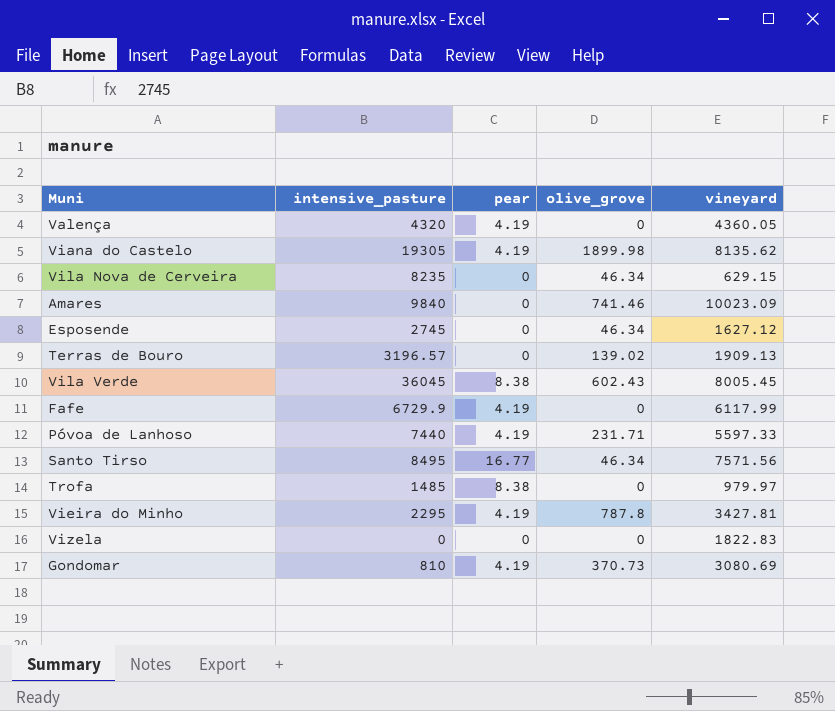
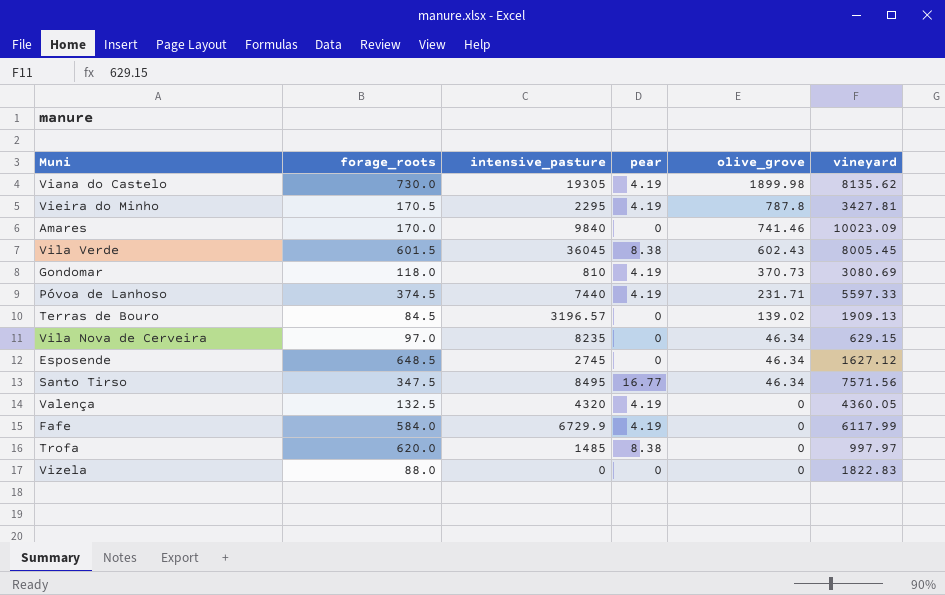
row order: none -> olive_grove descending
column forage_roots | position: none -> 2
Trofa | vineyard: 979.97 -> 997.97

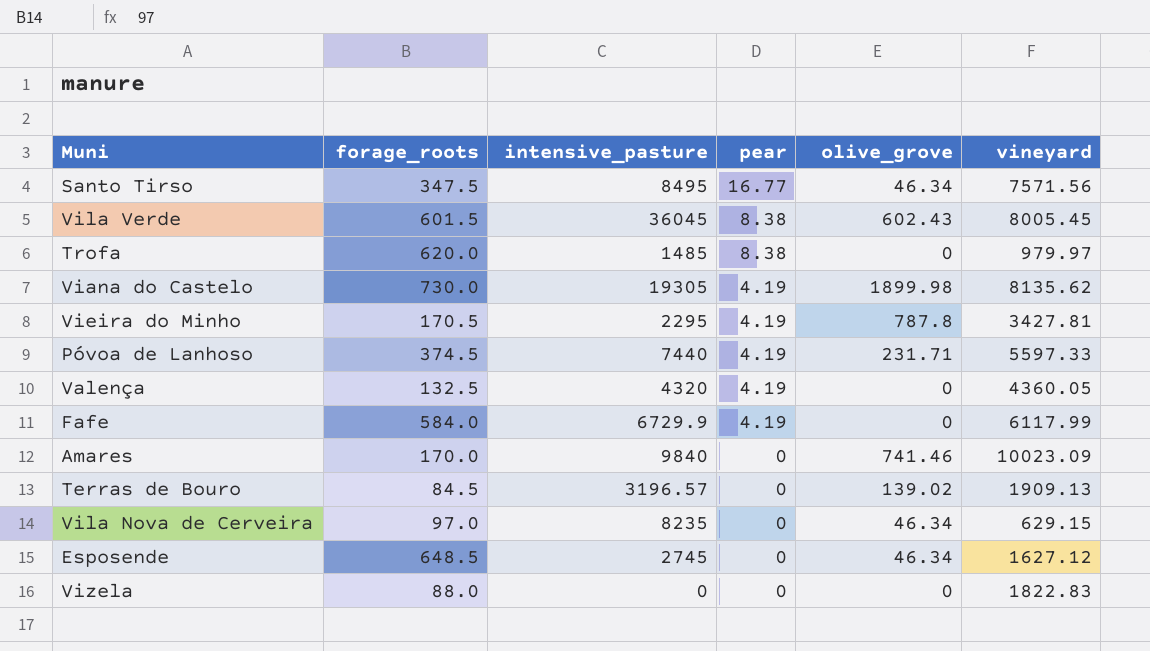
row order: olive_grove descending -> pear descending
row Gondomar: 118.0 | 810 | 4.19 | 370.73 | 3080.69 -> none
Trofa | vineyard: 997.97 -> 979.97

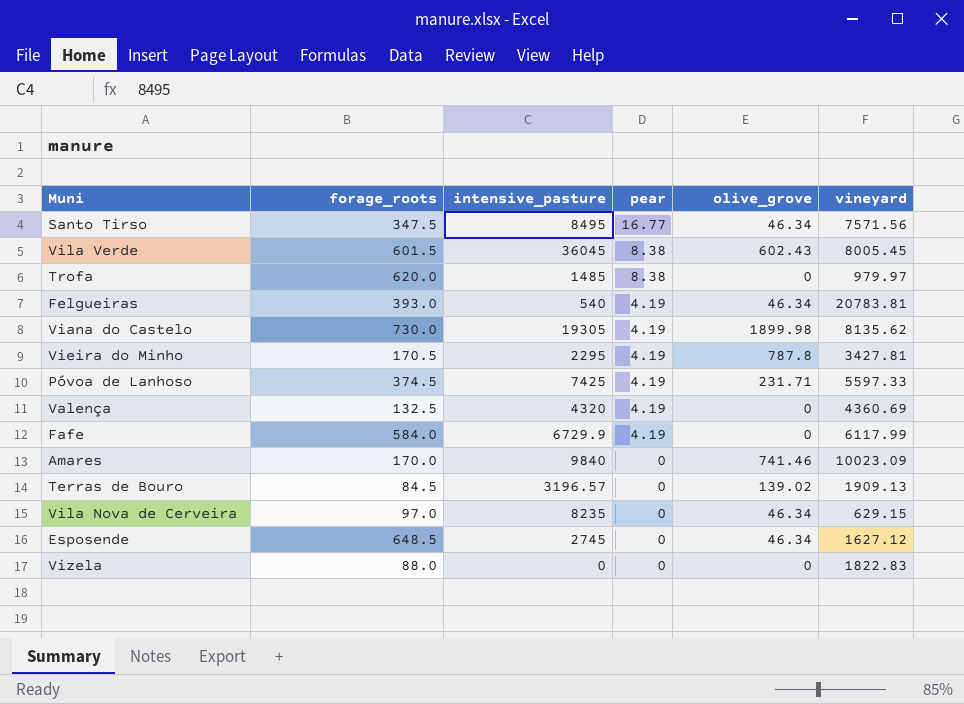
row Felgueiras: none -> 393.0 | 540 | 4.19 | 46.34 | 20783.81
Póvoa de Lanhoso | intensive_pasture: 7440 -> 7425
Valença | vineyard: 4360.05 -> 4360.69

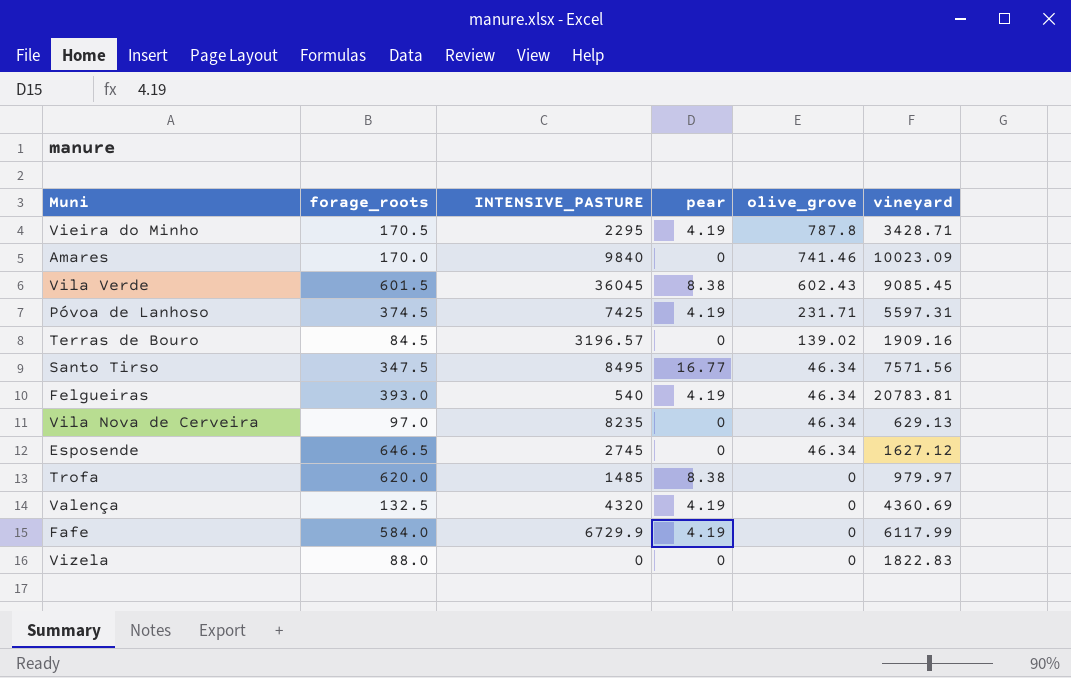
row order: pear descending -> olive_grove descending
column name: intensive_pasture -> INTENSIVE_PASTURE
row Viana do Castelo: 730.0 | 19305 | 4.19 | 1899.98 | 8135.62 -> none
Vieira do Minho | vineyard: 3427.81 -> 3428.71
Vila Verde | vineyard: 8005.45 -> 9085.45
Póvoa de Lanhoso | vineyard: 5597.33 -> 5597.31
Terras de Bouro | vineyard: 1909.13 -> 1909.16
Vila Nova de Cerveira | vineyard: 629.15 -> 629.13
Esposende | forage_roots: 648.5 -> 646.5

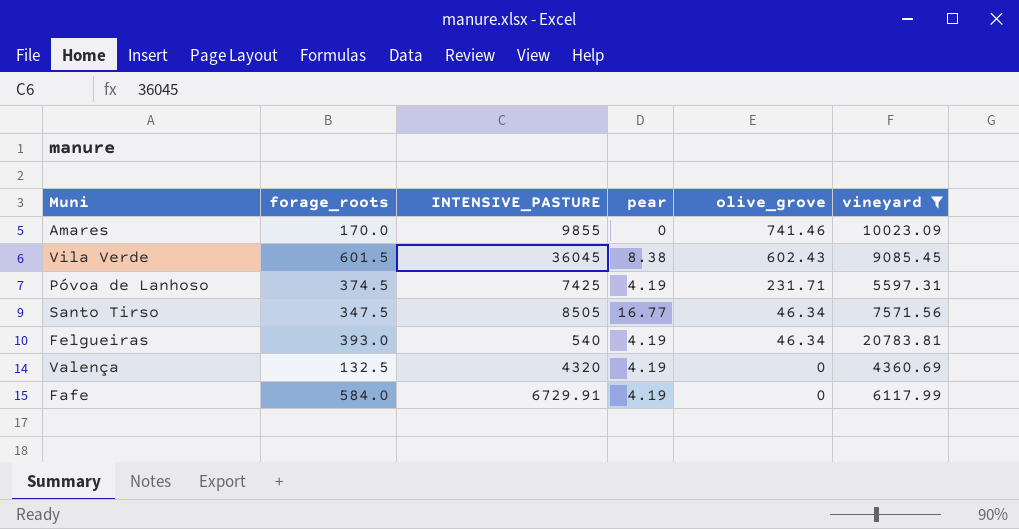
filter: none -> vineyard >= 4360.69
Amares | INTENSIVE_PASTURE: 9840 -> 9855
Santo Tirso | INTENSIVE_PASTURE: 8495 -> 8505
Fafe | INTENSIVE_PASTURE: 6729.9 -> 6729.91

